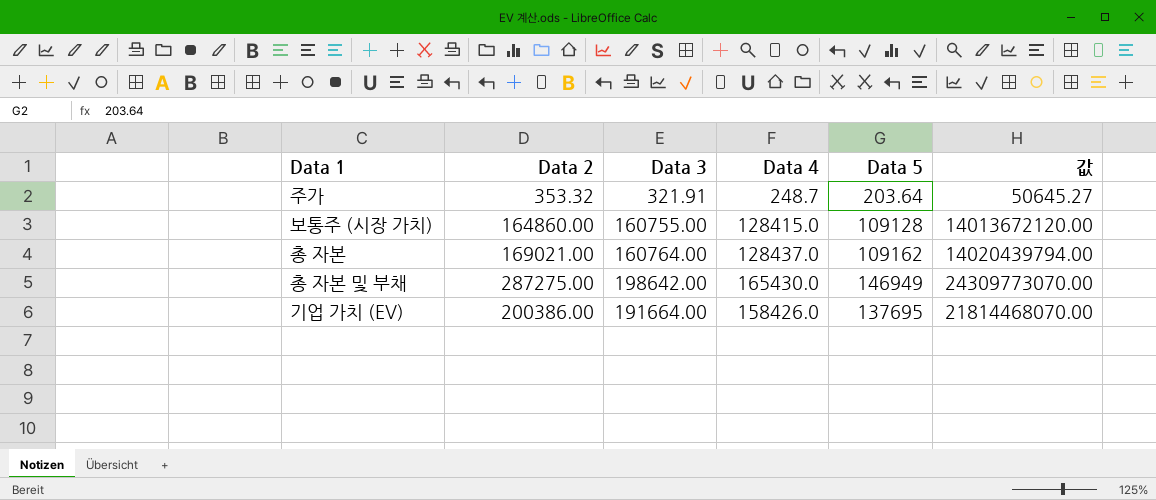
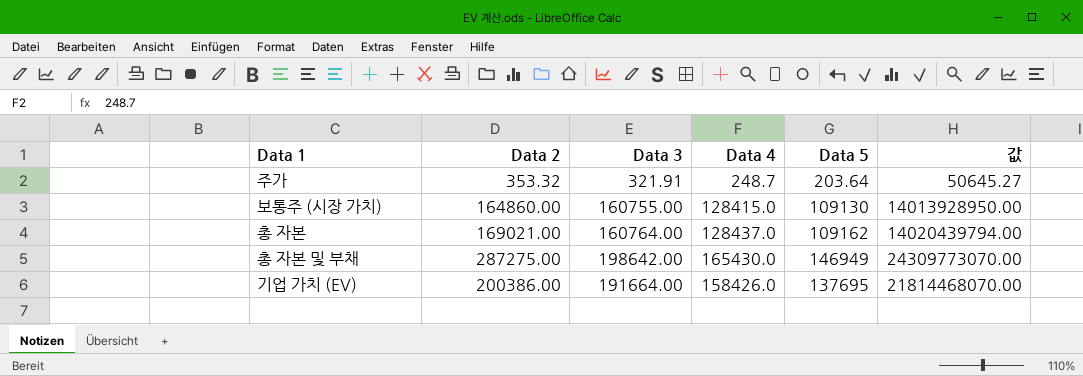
보통주 (시장 가치) | Data 5: 109128 -> 109130
보통주 (시장 가치) | 값: 14013672120.00 -> 14013928950.00

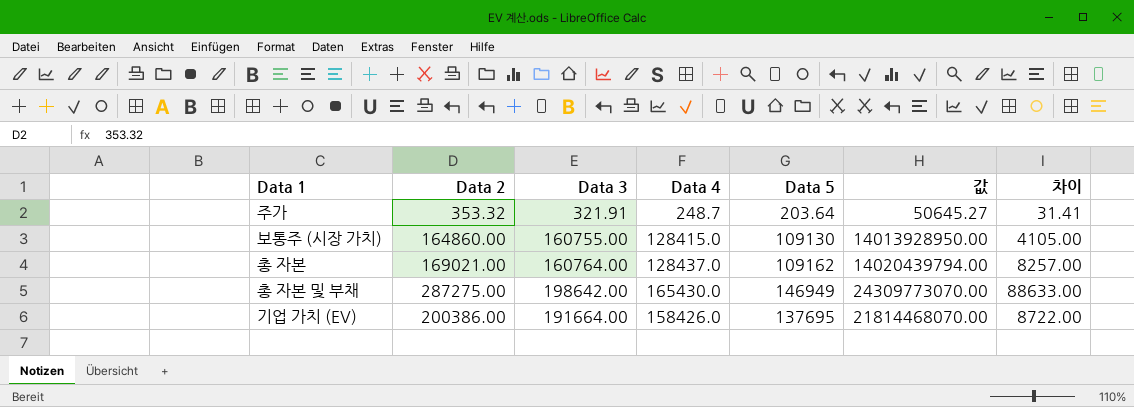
column 차이 | formula: none -> [Data 2] - [Data 3]

